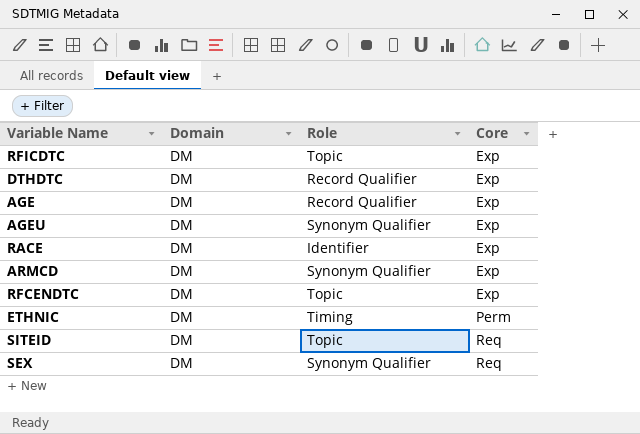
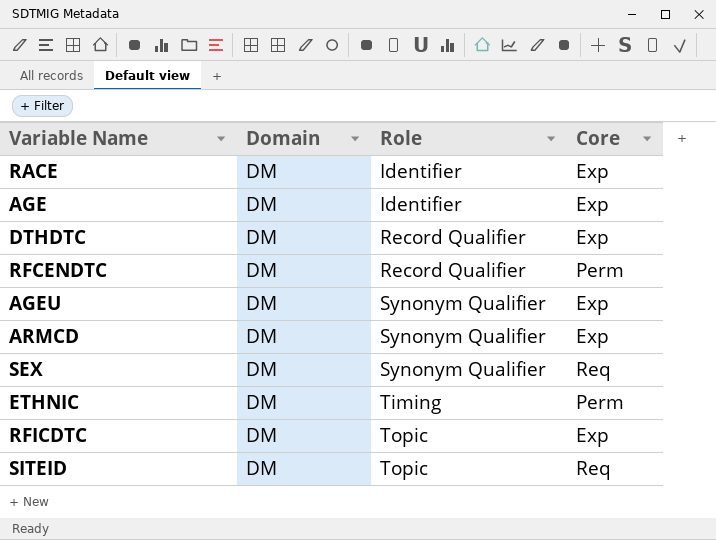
row order: Core ascending -> Role ascending
AGE | Role: Record Qualifier -> Identifier
RFCENDTC | Role: Topic -> Record Qualifier
RFCENDTC | Core: Exp -> Perm

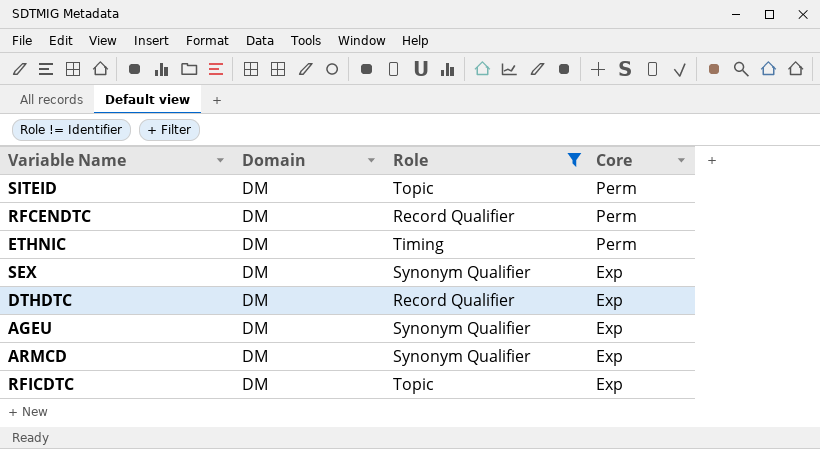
filter: none -> Role != Identifier
row order: Role ascending -> Core descending
SITEID | Core: Req -> Perm
SEX | Core: Req -> Exp

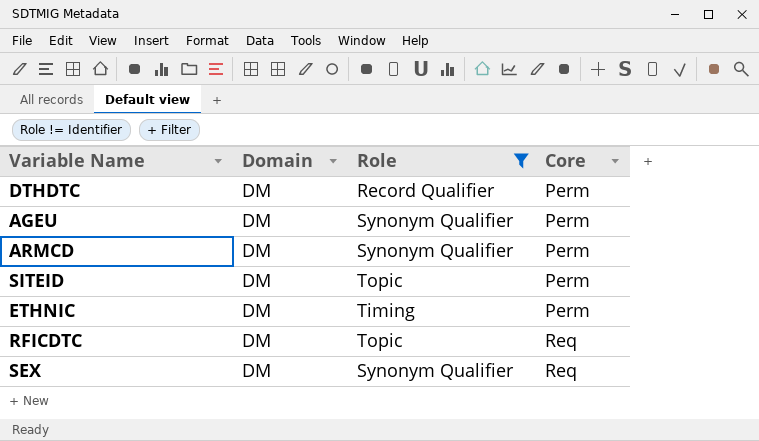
row order: Core descending -> Core ascending
row RFCENDTC: DM | Record Qualifier | Perm -> none
DTHDTC | Core: Exp -> Perm
AGEU | Core: Exp -> Perm
ARMCD | Core: Exp -> Perm
RFICDTC | Core: Exp -> Req
SEX | Core: Exp -> Req

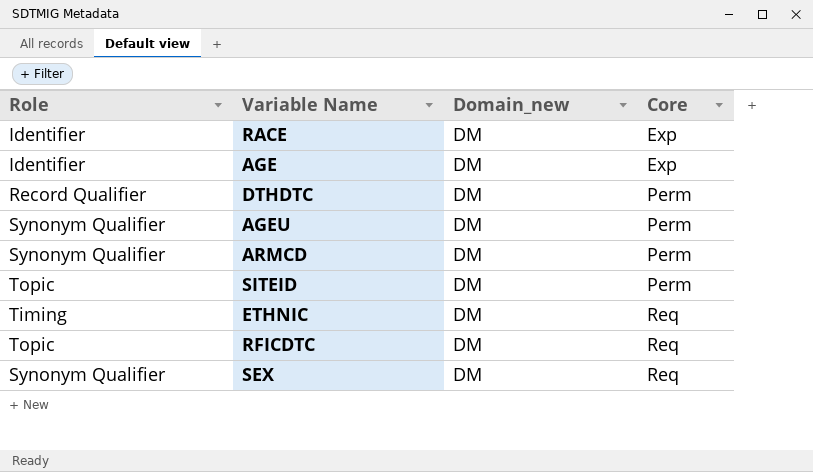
filter: Role != Identifier -> none
column Role | position: 3 -> 1
column name: Domain -> Domain_new
ETHNIC | Core: Perm -> Req

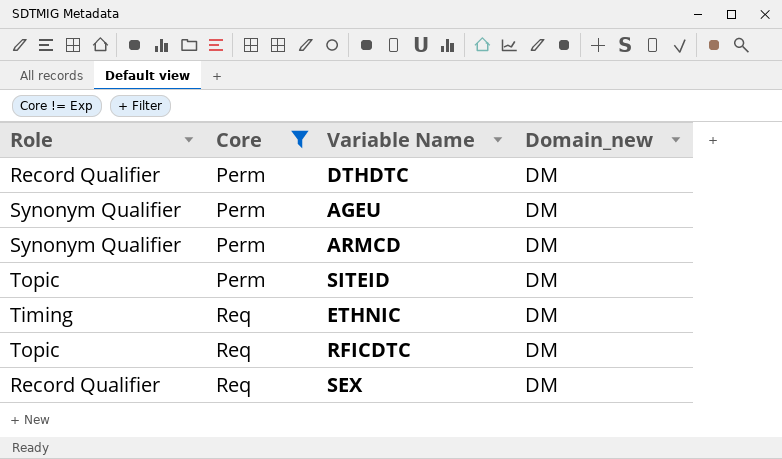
filter: none -> Core != Exp
column Core | position: 4 -> 2
SEX | Role: Synonym Qualifier -> Record Qualifier

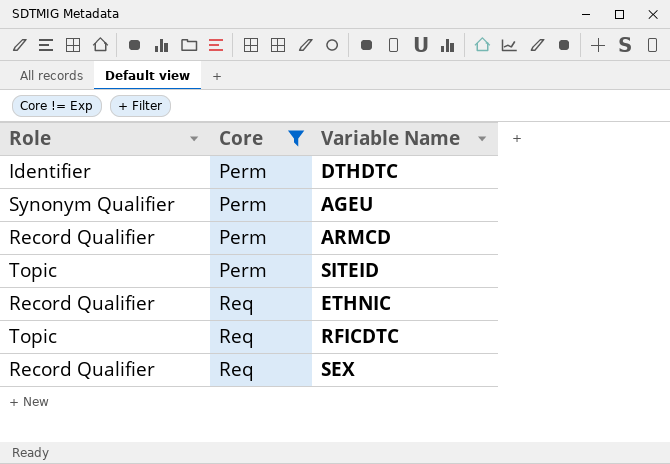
column Domain_new | position: 4 -> none
DTHDTC | Role: Record Qualifier -> Identifier
ARMCD | Role: Synonym Qualifier -> Record Qualifier
ETHNIC | Role: Timing -> Record Qualifier

